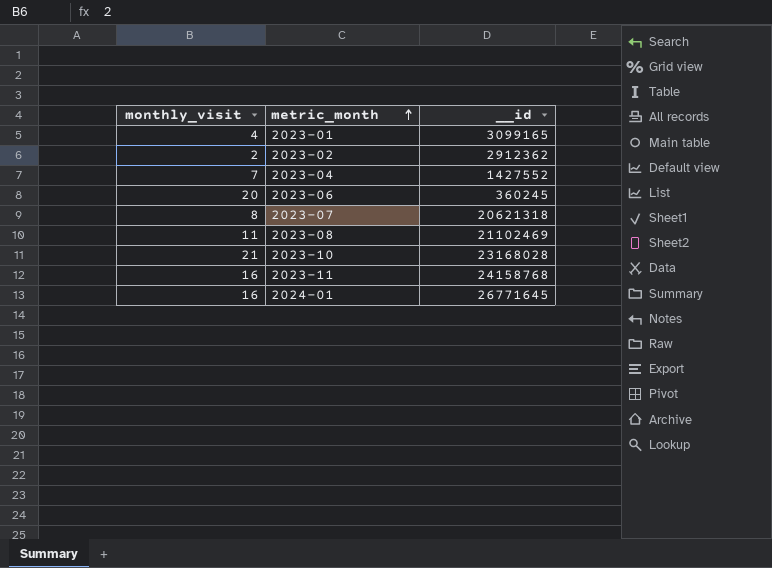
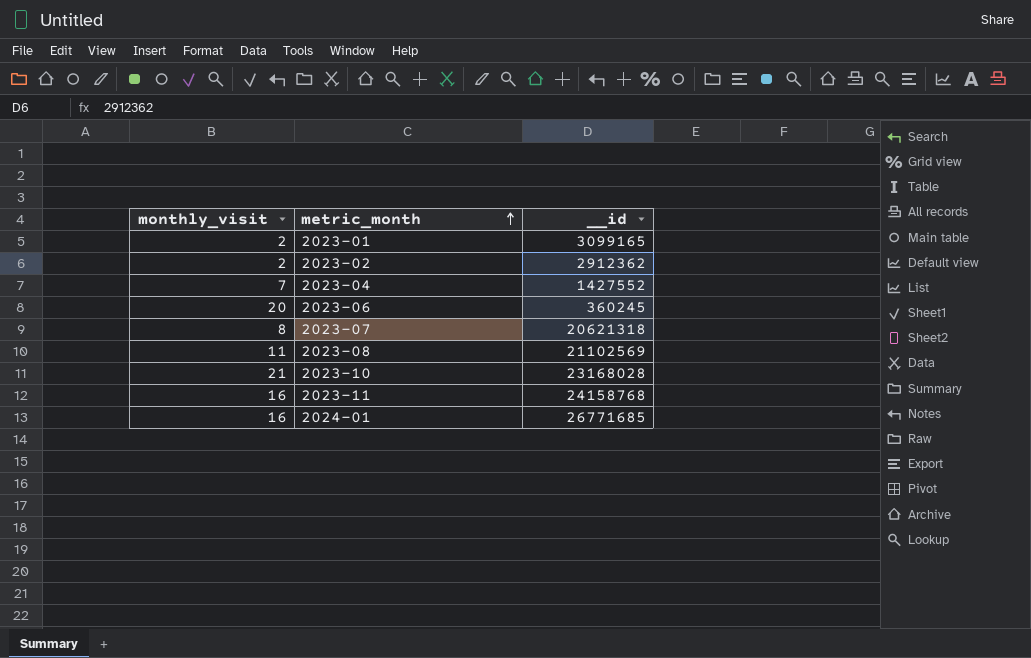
2023-01 | monthly_visit: 4 -> 2
2023-08 | __id: 21102469 -> 21102569
2024-01 | __id: 26771645 -> 26771685

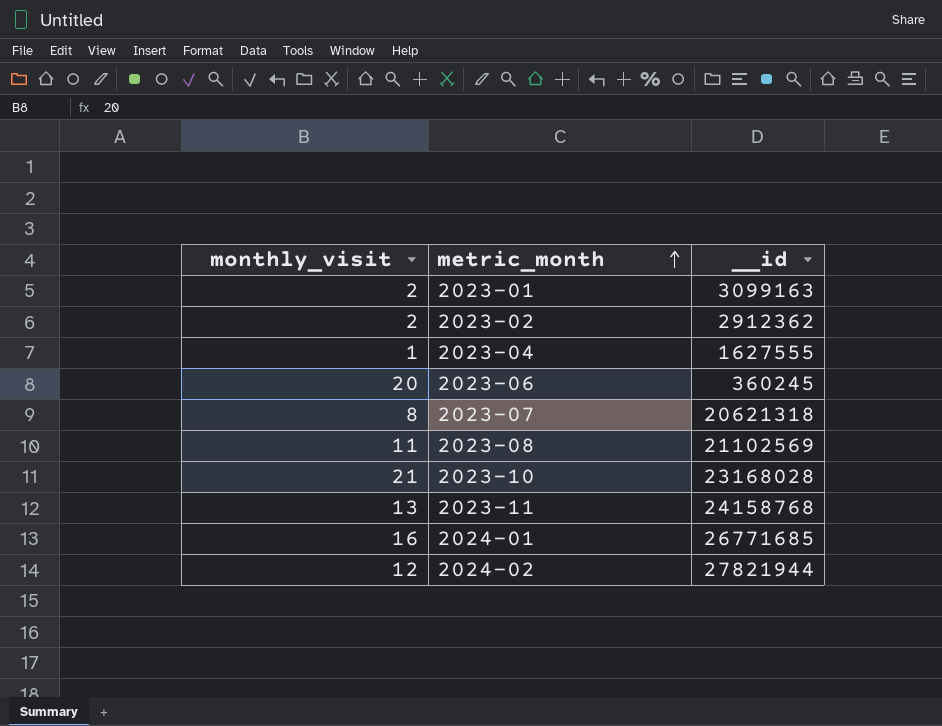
2023-01 | __id: 3099165 -> 3099163
2023-04 | monthly_visit: 7 -> 1
2023-04 | __id: 1427552 -> 1627555
2023-11 | monthly_visit: 16 -> 13
row 2024-02: none -> 12 | 27821944

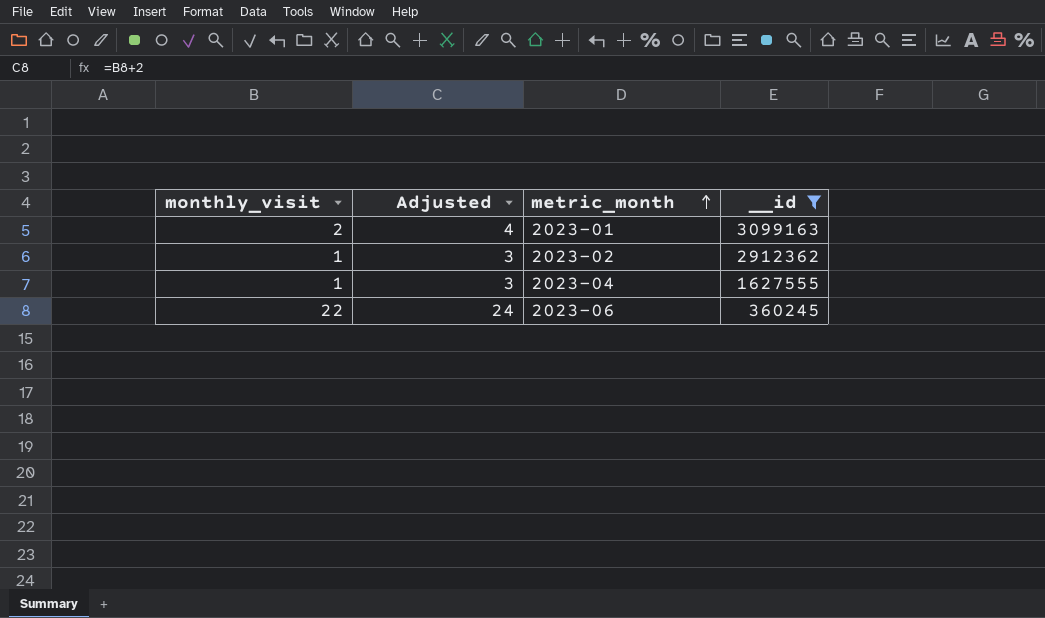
filter: none -> __id <= 3099163
column Adjusted | formula: none -> [monthly_visit] + 2
2023-02 | monthly_visit: 2 -> 1
2023-06 | monthly_visit: 20 -> 22

